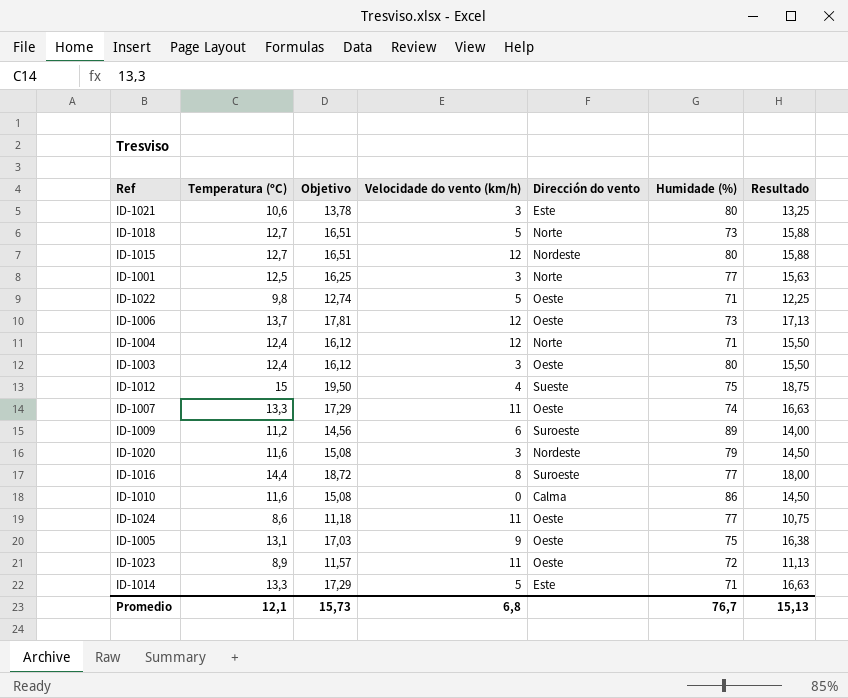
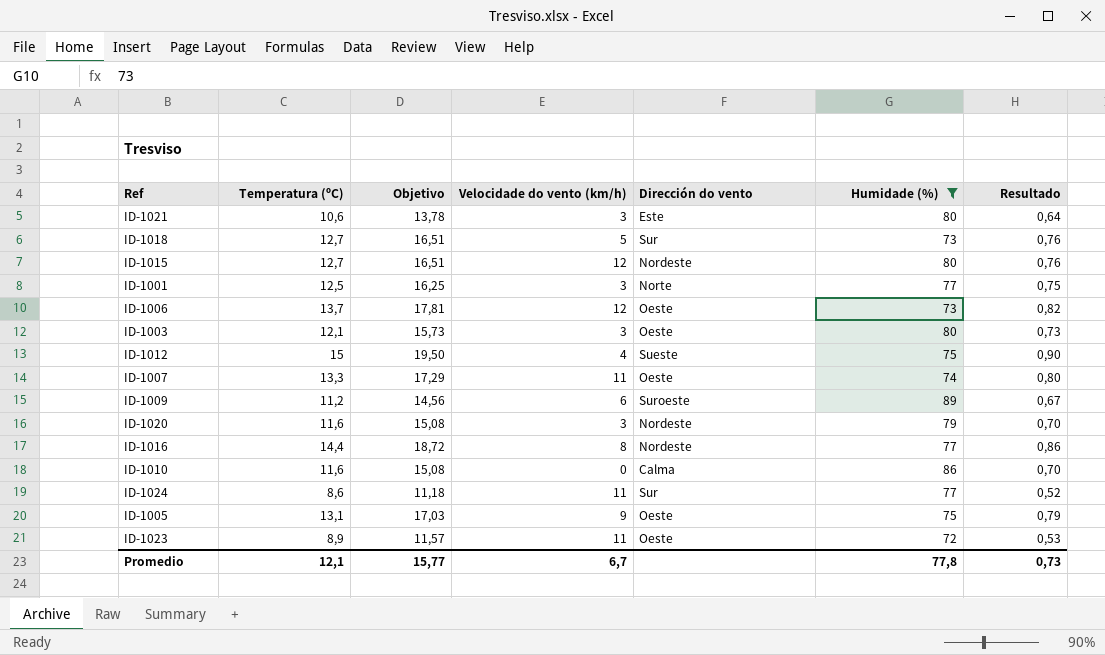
filter: none -> Humidade (%) != 71
column Resultado | formula: [Temperatura (ºC)] * 1,25 -> [Temperatura (ºC)] * 0,06
ID-1018 | Dirección do vento: Norte -> Sur
ID-1003 | Temperatura (ºC): 12,4 -> 12,1
ID-1003 | Objetivo: 16,12 -> 15,73
ID-1016 | Dirección do vento: Suroeste -> Nordeste
ID-1024 | Dirección do vento: Oeste -> Sur
Promedio | Objetivo: 15,73 -> 15,77
Promedio | Velocidade do vento (km/h): 6,8 -> 6,7
Promedio | Humidade (%): 76,7 -> 77,8
Promedio | Resultado: 15,13 -> 0,73

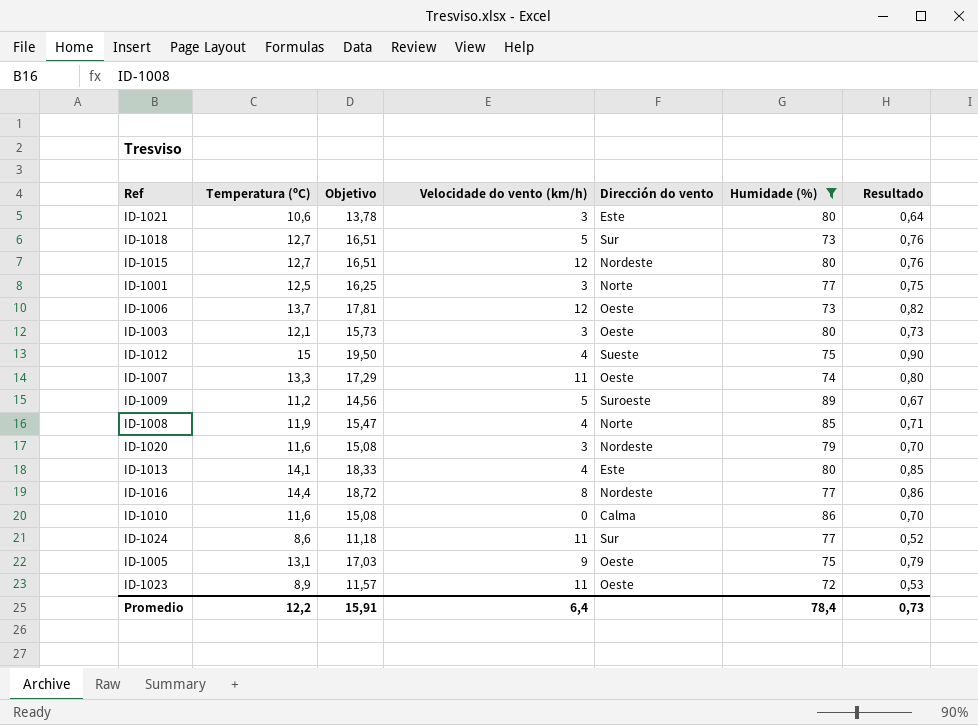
ID-1009 | Velocidade do vento (km/h): 6 -> 5
row ID-1008: none -> 11,9 | 15,47 | 4 | Norte | 85 | 0,71
row ID-1013: none -> 14,1 | 18,33 | 4 | Este | 80 | 0,85
Promedio | Temperatura (ºC): 12,1 -> 12,2
Promedio | Objetivo: 15,77 -> 15,91
Promedio | Velocidade do vento (km/h): 6,7 -> 6,4
Promedio | Humidade (%): 77,8 -> 78,4

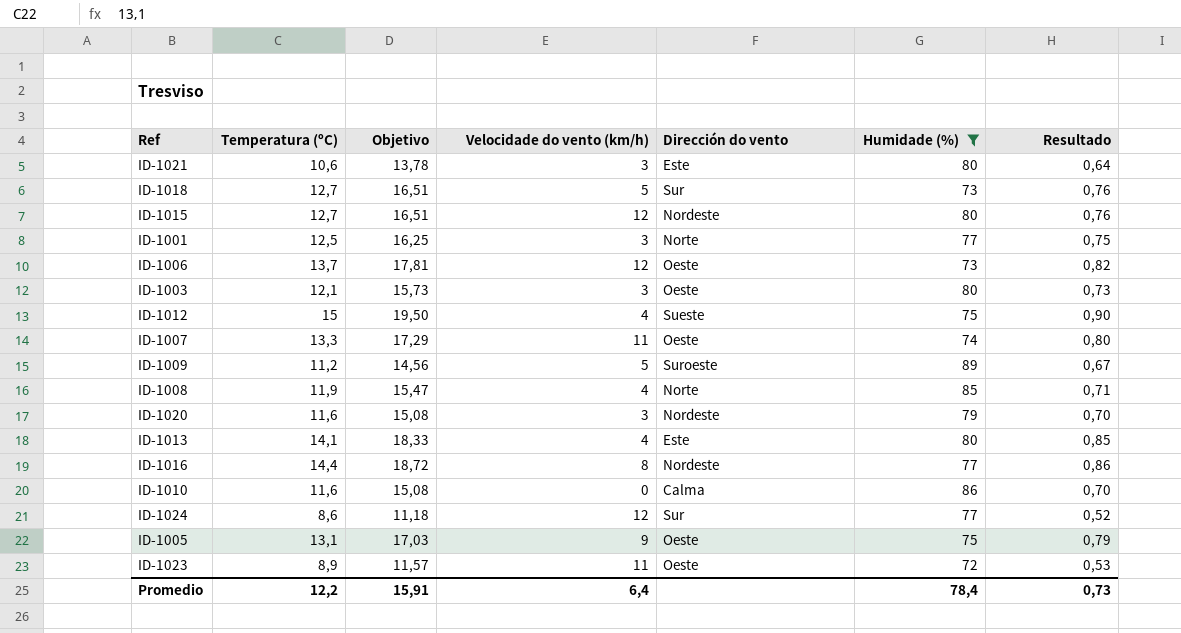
ID-1024 | Velocidade do vento (km/h): 11 -> 12

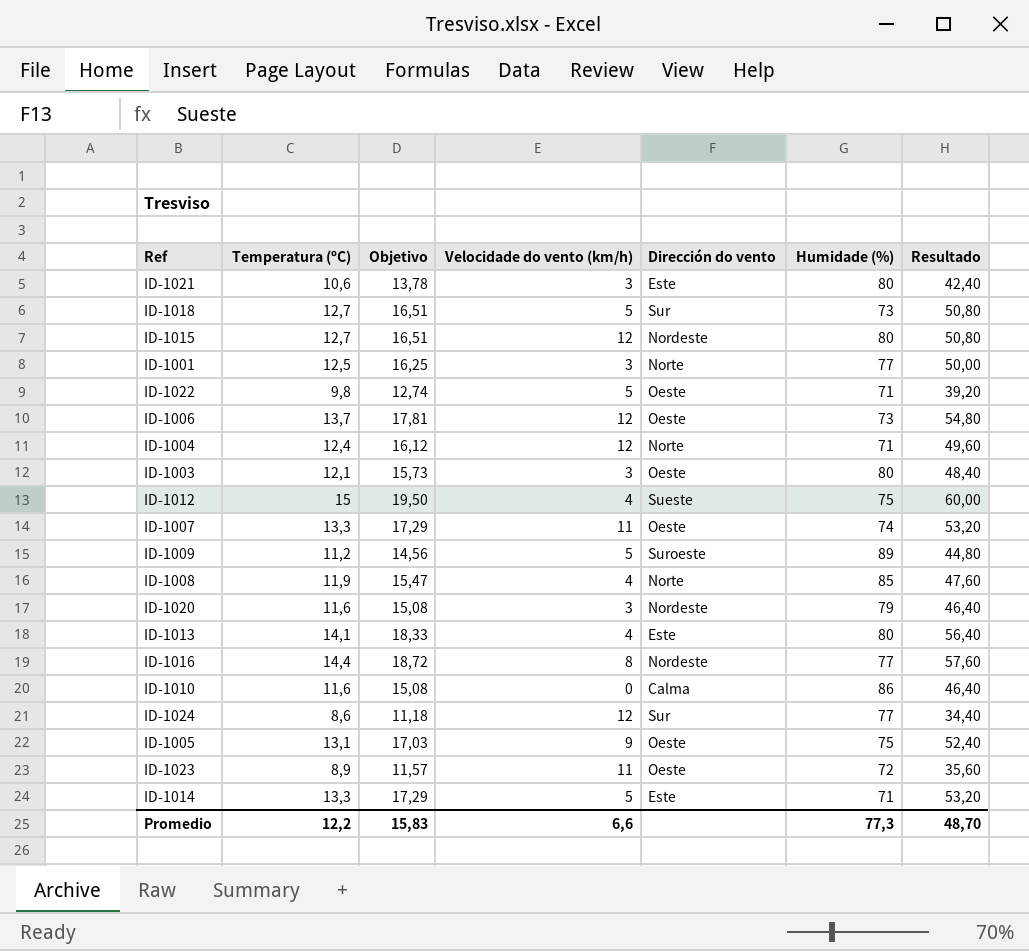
filter: Humidade (%) != 71 -> none
column Resultado | formula: [Temperatura (ºC)] * 0,06 -> [Temperatura (ºC)] * 4
Promedio | Objetivo: 15,91 -> 15,83
Promedio | Velocidade do vento (km/h): 6,4 -> 6,6
Promedio | Humidade (%): 78,4 -> 77,3
Promedio | Resultado: 0,73 -> 48,70

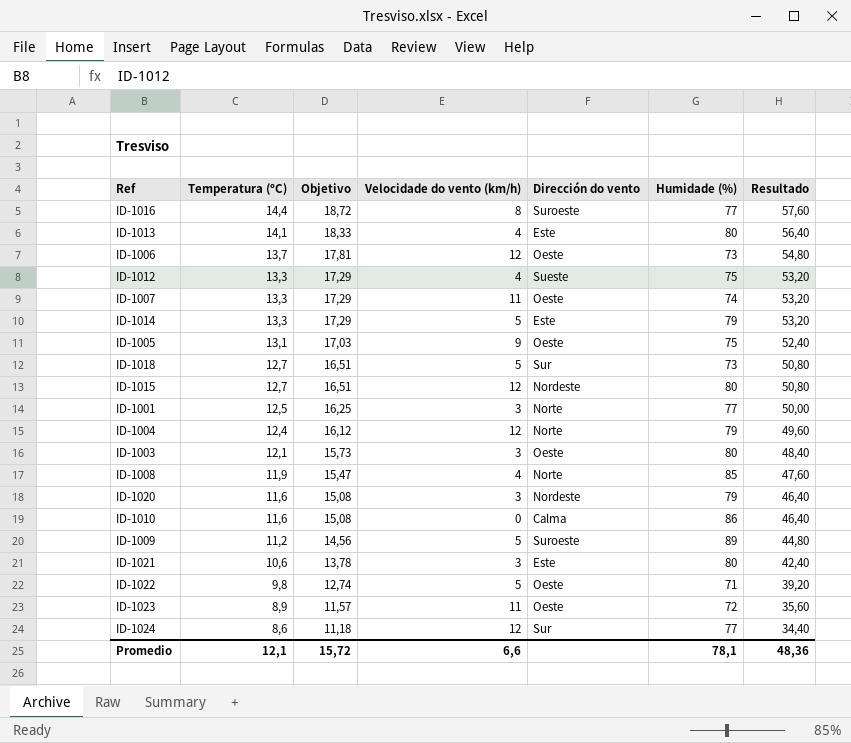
row order: none -> Temperatura (ºC) descending
ID-1016 | Dirección do vento: Nordeste -> Suroeste
ID-1012 | Temperatura (ºC): 15 -> 13,3
ID-1012 | Objetivo: 19,50 -> 17,29
ID-1012 | Resultado: 60,00 -> 53,20
ID-1014 | Humidade (%): 71 -> 79
ID-1004 | Humidade (%): 71 -> 79
Promedio | Temperatura (ºC): 12,2 -> 12,1
Promedio | Objetivo: 15,83 -> 15,72
Promedio | Humidade (%): 77,3 -> 78,1
Promedio | Resultado: 48,70 -> 48,36

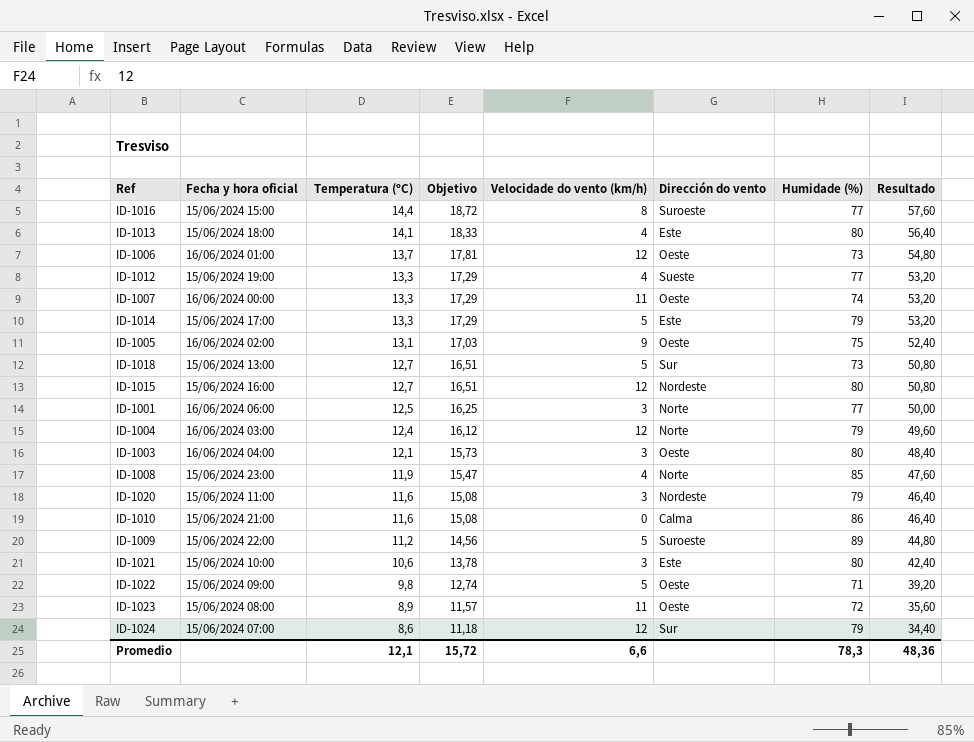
column Fecha y hora oficial | position: none -> 2
ID-1012 | Humidade (%): 75 -> 77
ID-1024 | Humidade (%): 77 -> 79
Promedio | Humidade (%): 78,1 -> 78,3

